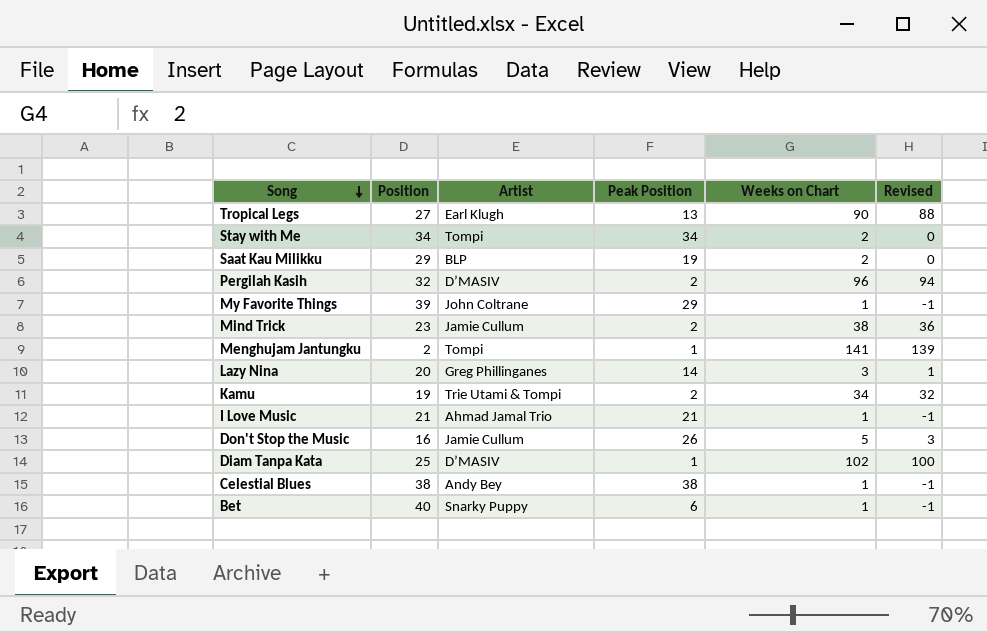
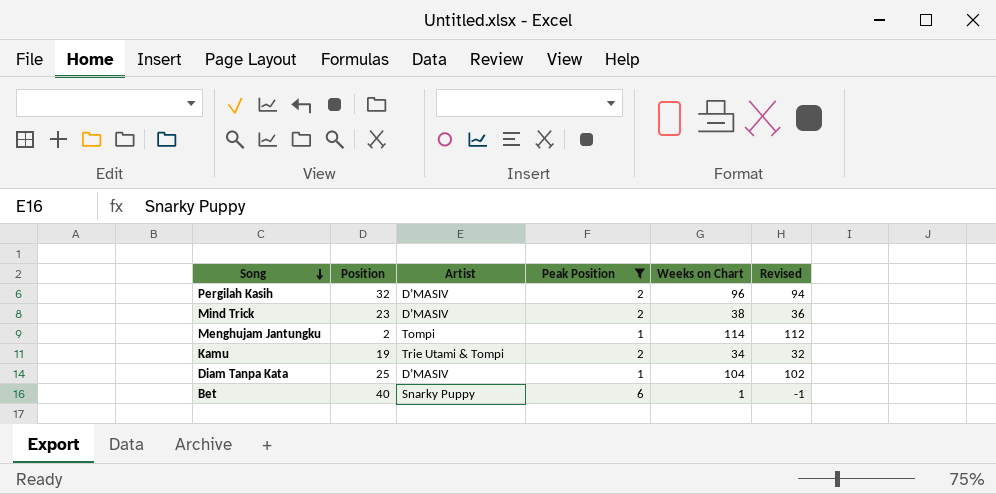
filter: none -> Peak Position <= 6
Mind Trick | Artist: Jamie Cullum -> D’MASIV
Menghujam Jantungku | Weeks on Chart: 141 -> 114
Menghujam Jantungku | Revised: 139 -> 112
Diam Tanpa Kata | Weeks on Chart: 102 -> 104
Diam Tanpa Kata | Revised: 100 -> 102

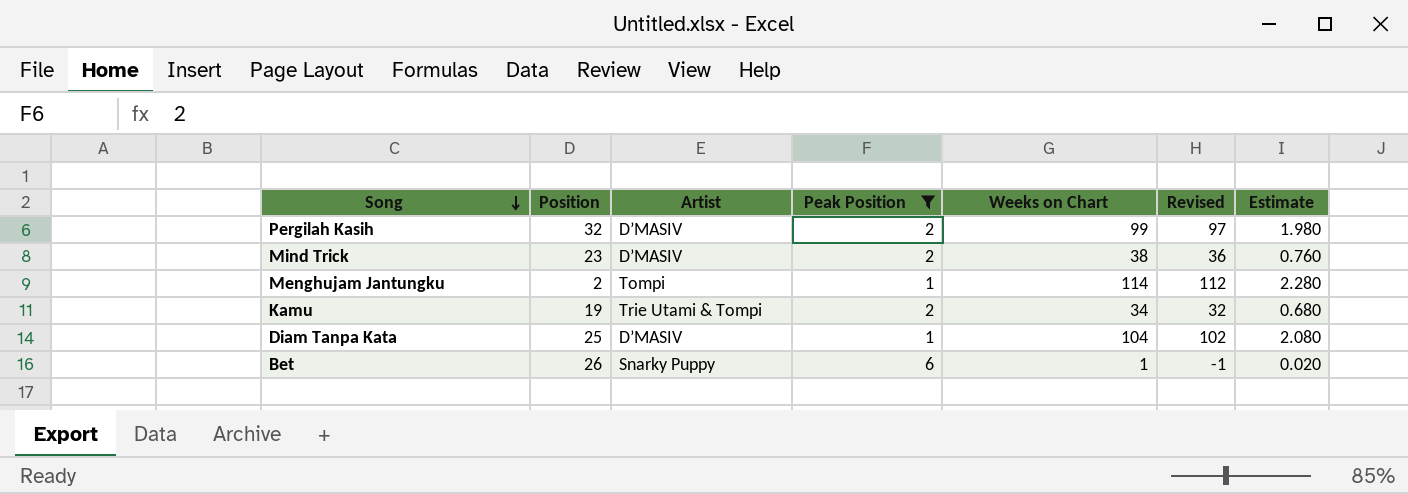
column Estimate | formula: none -> [Weeks on Chart] * 0.02
Pergilah Kasih | Weeks on Chart: 96 -> 99
Pergilah Kasih | Revised: 94 -> 97
Bet | Position: 40 -> 26

